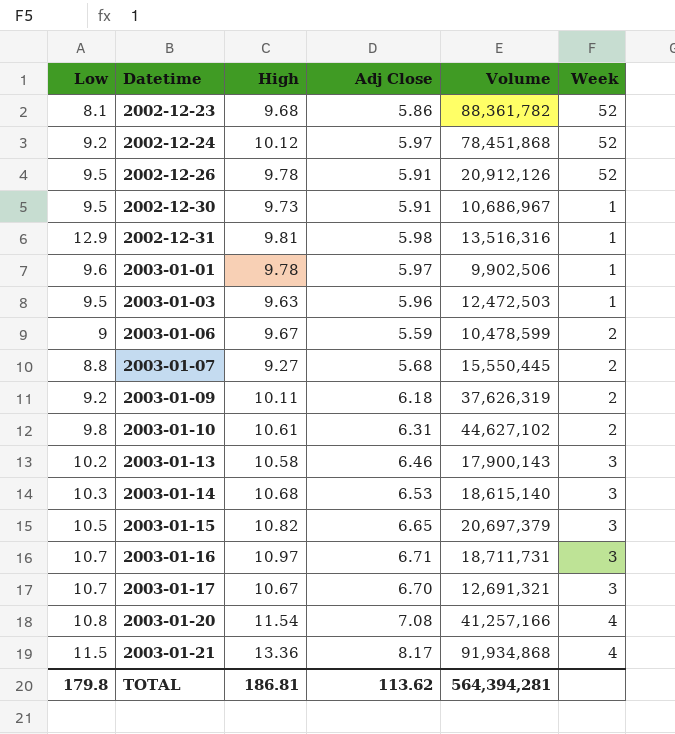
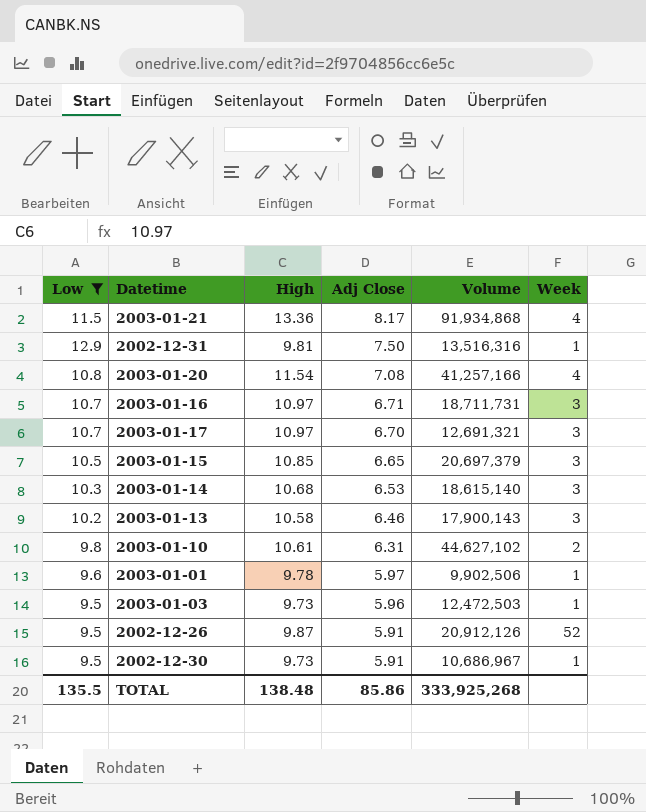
filter: none -> Low >= 9.5
row order: Datetime ascending -> Adj Close descending
2002-12-31 | Adj Close: 5.98 -> 7.50
2003-01-17 | High: 10.67 -> 10.97
2003-01-15 | High: 10.82 -> 10.85
2003-01-03 | High: 9.63 -> 9.73
2002-12-26 | High: 9.78 -> 9.87
TOTAL | Low: 179.8 -> 135.5
TOTAL | High: 186.81 -> 138.48
TOTAL | Adj Close: 113.62 -> 85.86
TOTAL | Volume: 564,394,281 -> 333,925,268

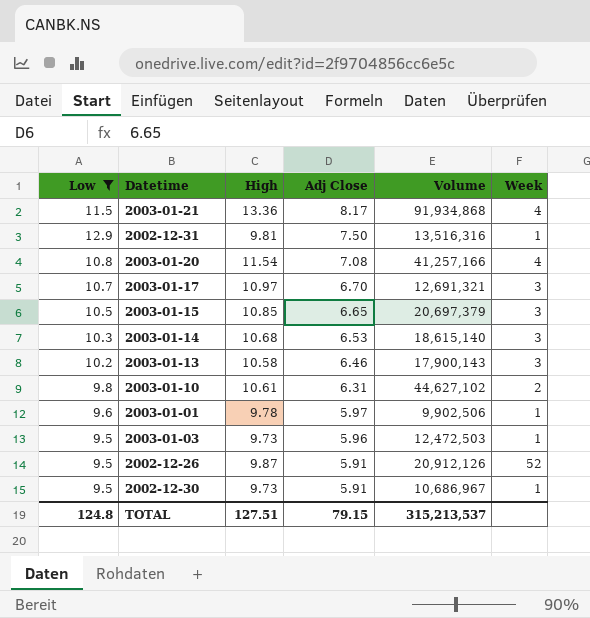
row 2003-01-16: 10.7 | 10.97 | 6.71 | 18,711,731 | 3 -> none
TOTAL | Low: 135.5 -> 124.8
TOTAL | High: 138.48 -> 127.51
TOTAL | Adj Close: 85.86 -> 79.15
TOTAL | Volume: 333,925,268 -> 315,213,537

